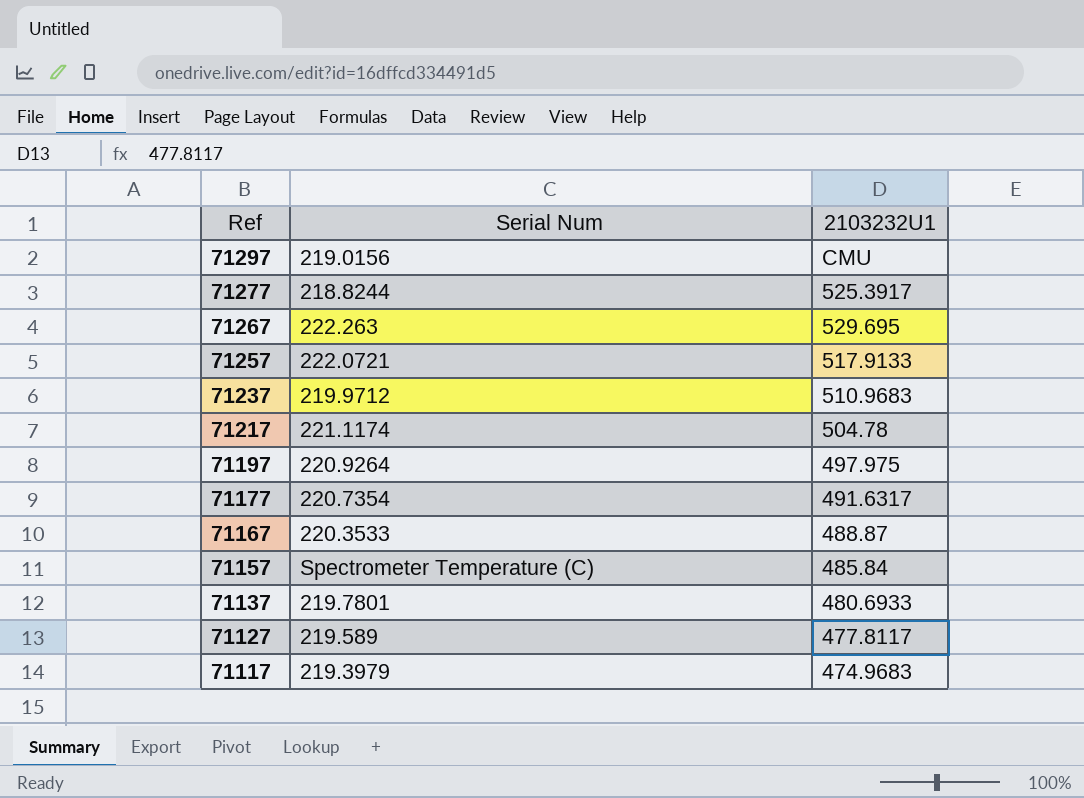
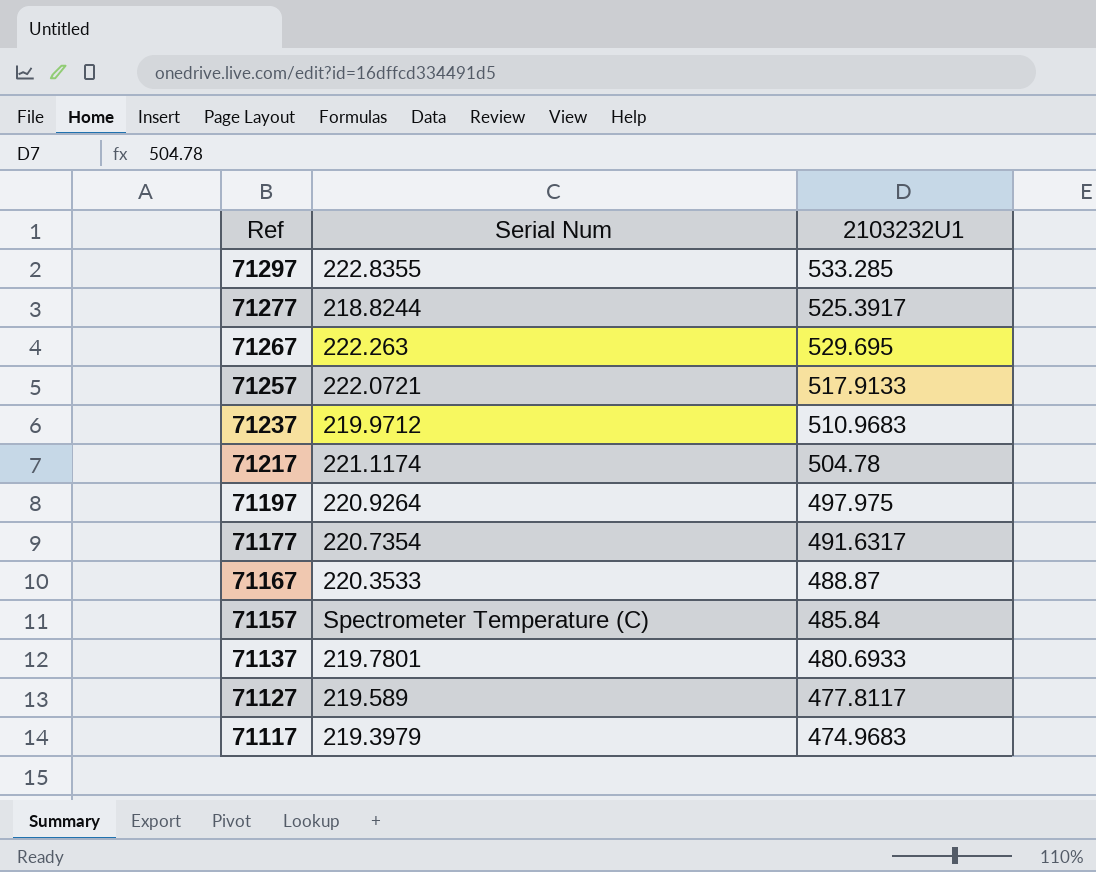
71297 | Serial Num: 219.0156 -> 222.8355
71297 | 2103232U1: CMU -> 533.285

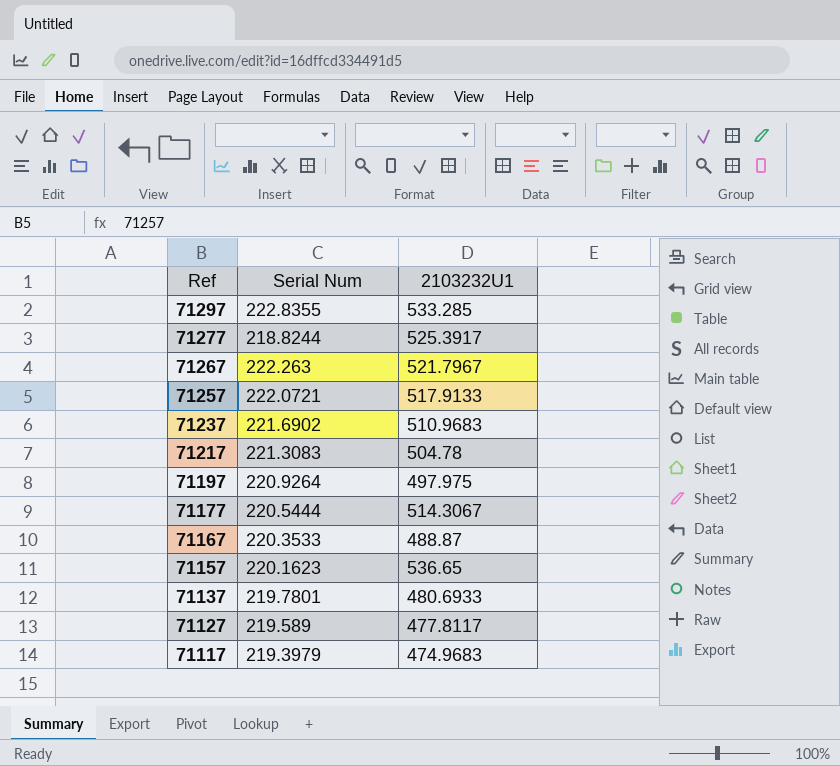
71267 | 2103232U1: 529.695 -> 521.7967
71237 | Serial Num: 219.9712 -> 221.6902
71217 | Serial Num: 221.1174 -> 221.3083
71177 | Serial Num: 220.7354 -> 220.5444
71177 | 2103232U1: 491.6317 -> 514.3067
71157 | Serial Num: Spectrometer Temperature (C) -> 220.1623
71157 | 2103232U1: 485.84 -> 536.65

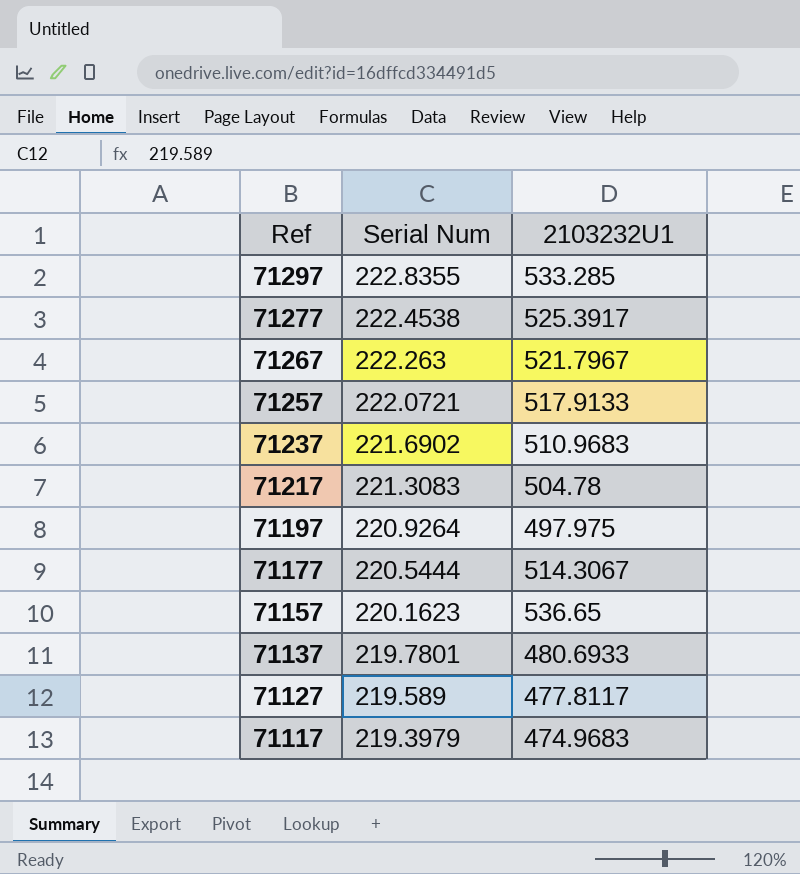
row 71167: 220.3533 | 488.87 -> none
71277 | Serial Num: 218.8244 -> 222.4538

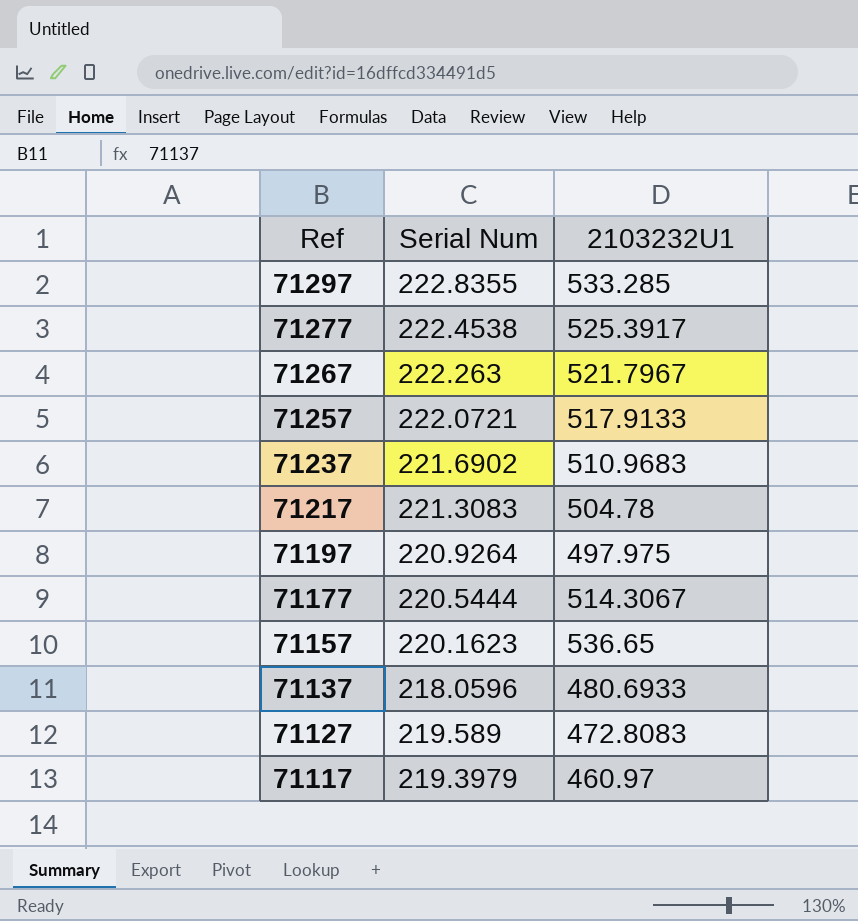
71137 | Serial Num: 219.7801 -> 218.0596
71127 | 2103232U1: 477.8117 -> 472.8083
71117 | 2103232U1: 474.9683 -> 460.97

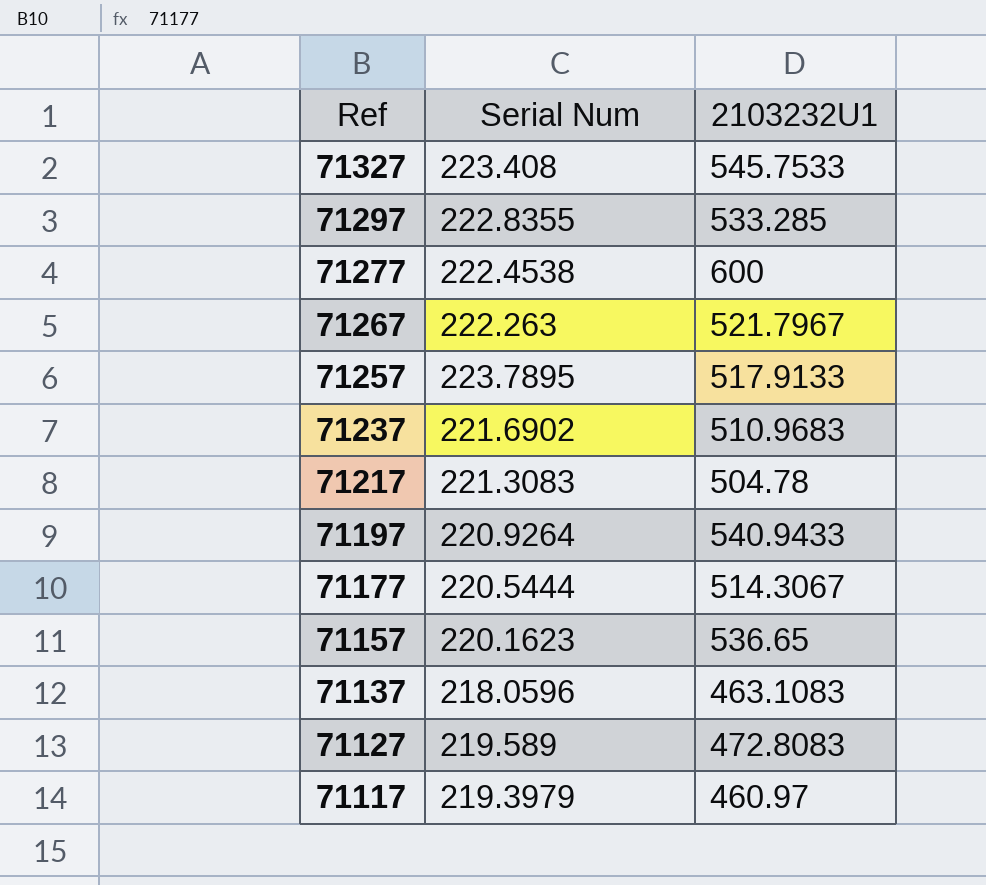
row 71327: none -> 223.408 | 545.7533
71277 | 2103232U1: 525.3917 -> 600
71257 | Serial Num: 222.0721 -> 223.7895
71197 | 2103232U1: 497.975 -> 540.9433
71137 | 2103232U1: 480.6933 -> 463.1083

